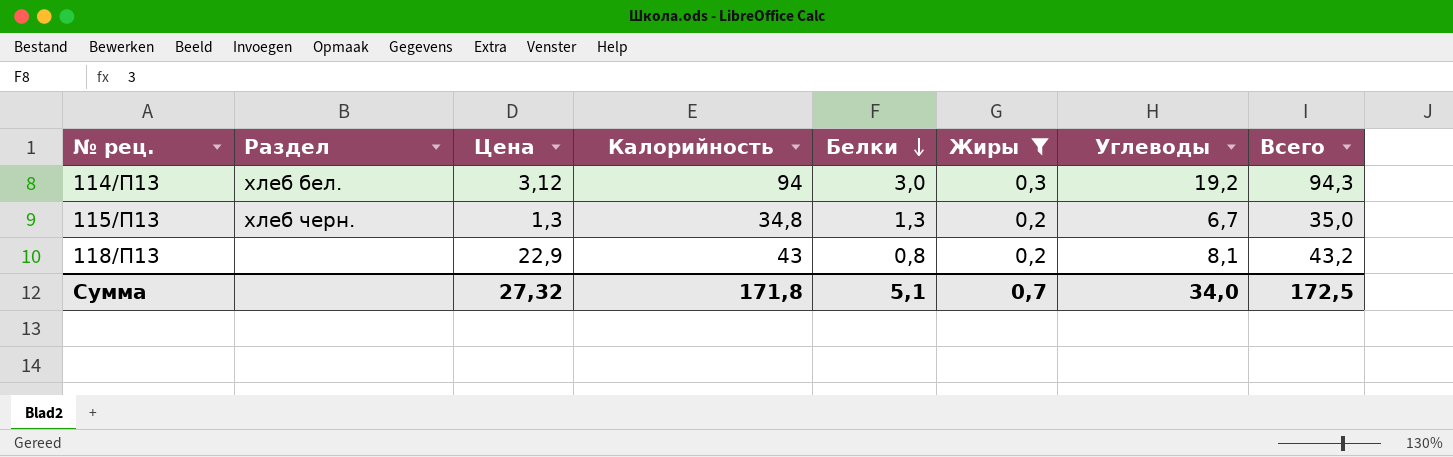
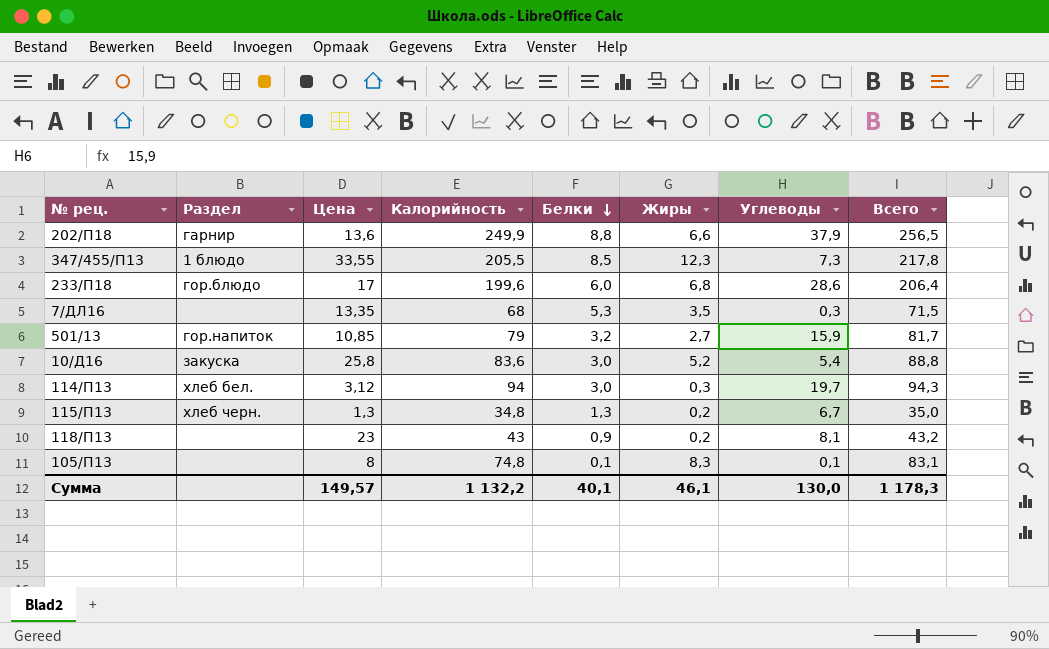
filter: Жиры <= 0,3 -> none
114/П13 | Углеводы: 19,2 -> 19,7
118/П13 | Цена: 22,9 -> 23
118/П13 | Белки: 0,8 -> 0,9
Сумма | Цена: 27,32 -> 149,57
Сумма | Калорийность: 171,8 -> 1 132,2
Сумма | Белки: 5,1 -> 40,1
Сумма | Жиры: 0,7 -> 46,1
Сумма | Углеводы: 34,0 -> 130,0
Сумма | Всего: 172,5 -> 1 178,3

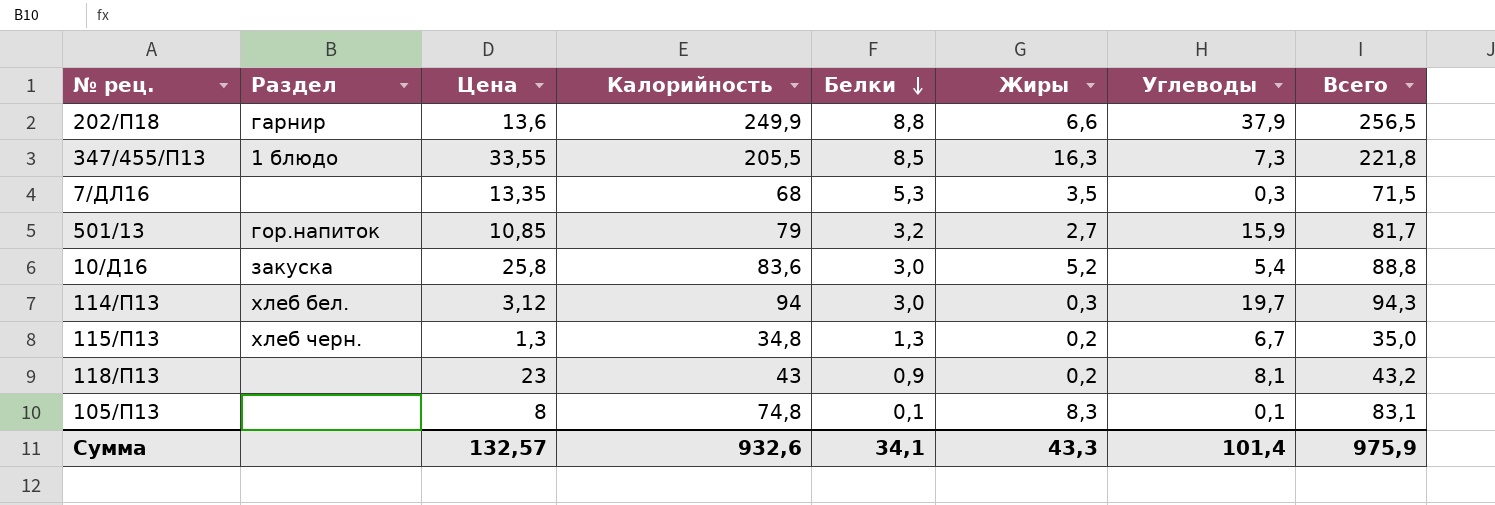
row 233/П18: гор.блюдо | 17 | 199,6 | 6,0 | 6,8 | 28,6 | 206,4 -> none
347/455/П13 | Жиры: 12,3 -> 16,3
347/455/П13 | Всего: 217,8 -> 221,8
Сумма | Цена: 149,57 -> 132,57
Сумма | Калорийность: 1 132,2 -> 932,6
Сумма | Белки: 40,1 -> 34,1
Сумма | Жиры: 46,1 -> 43,3
Сумма | Углеводы: 130,0 -> 101,4
Сумма | Всего: 1 178,3 -> 975,9

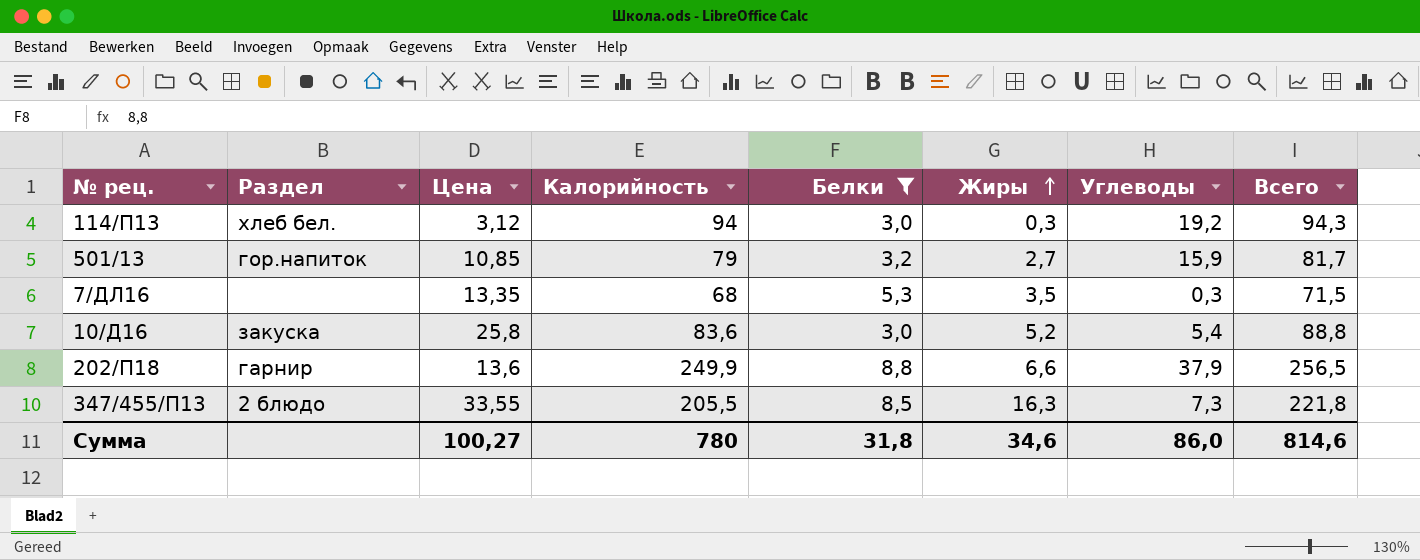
filter: none -> Белки >= 3,0
row order: Белки descending -> Жиры ascending
114/П13 | Углеводы: 19,7 -> 19,2
347/455/П13 | Раздел: 1 блюдо -> 2 блюдо
Сумма | Цена: 132,57 -> 100,27
Сумма | Калорийность: 932,6 -> 780
Сумма | Белки: 34,1 -> 31,8
Сумма | Жиры: 43,3 -> 34,6
Сумма | Углеводы: 101,4 -> 86,0
Сумма | Всего: 975,9 -> 814,6

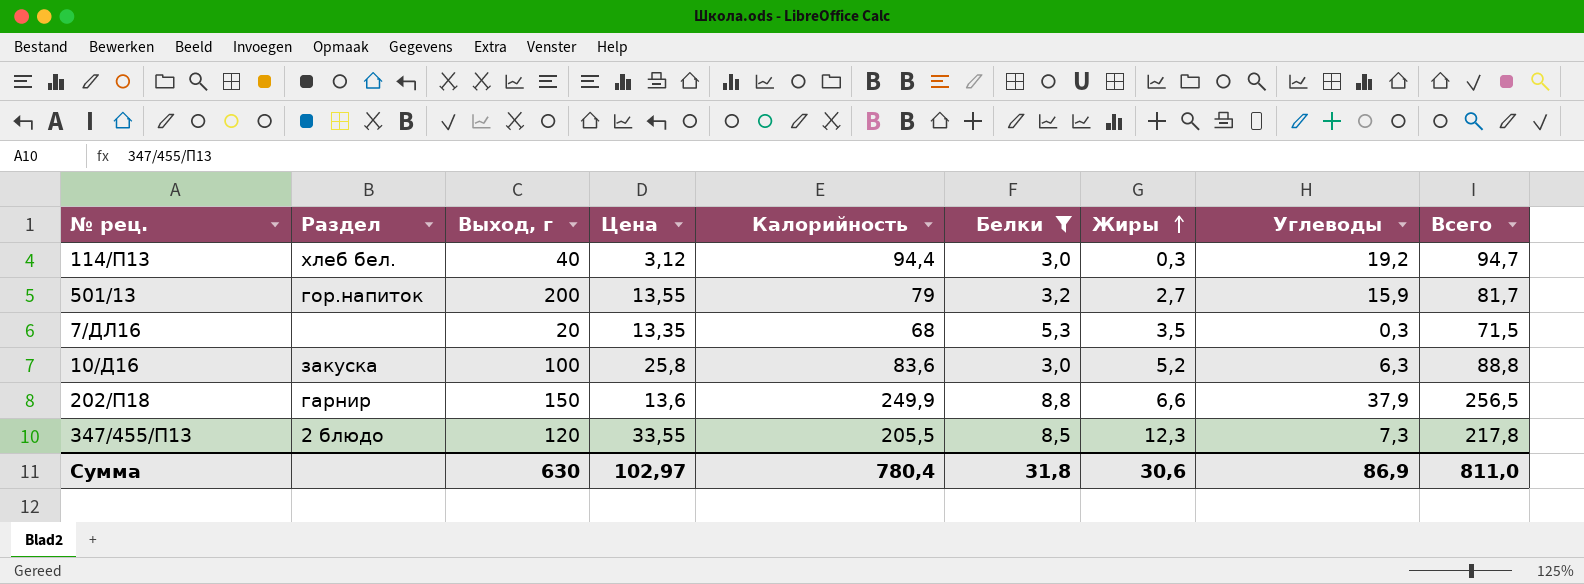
column Выход, г | position: none -> 3
114/П13 | Калорийность: 94 -> 94,4
114/П13 | Всего: 94,3 -> 94,7
501/13 | Цена: 10,85 -> 13,55
10/Д16 | Углеводы: 5,4 -> 6,3
347/455/П13 | Жиры: 16,3 -> 12,3
347/455/П13 | Всего: 221,8 -> 217,8
Сумма | Цена: 100,27 -> 102,97
Сумма | Калорийность: 780 -> 780,4
Сумма | Жиры: 34,6 -> 30,6
Сумма | Углеводы: 86,0 -> 86,9
Сумма | Всего: 814,6 -> 811,0

